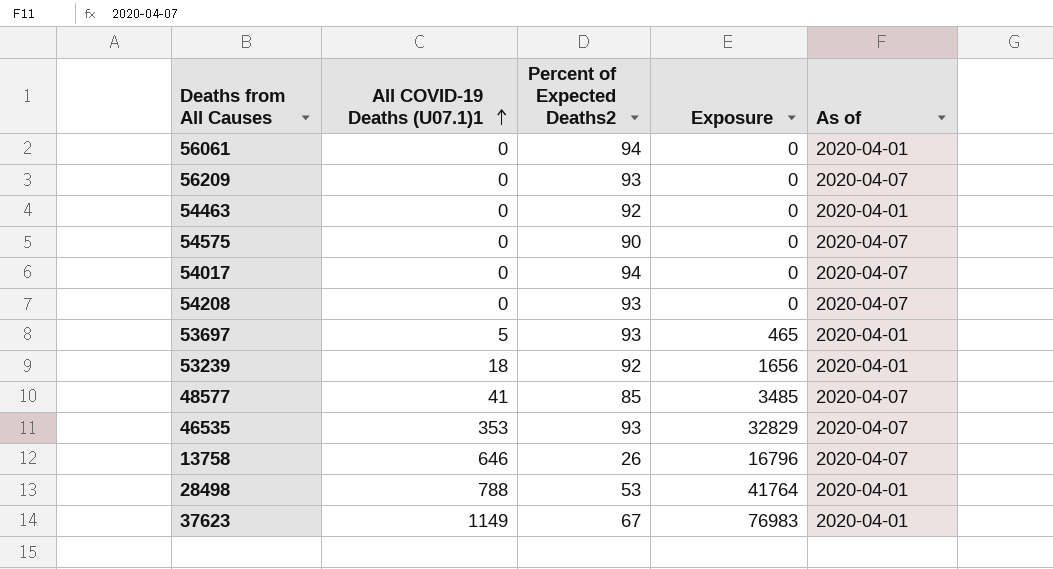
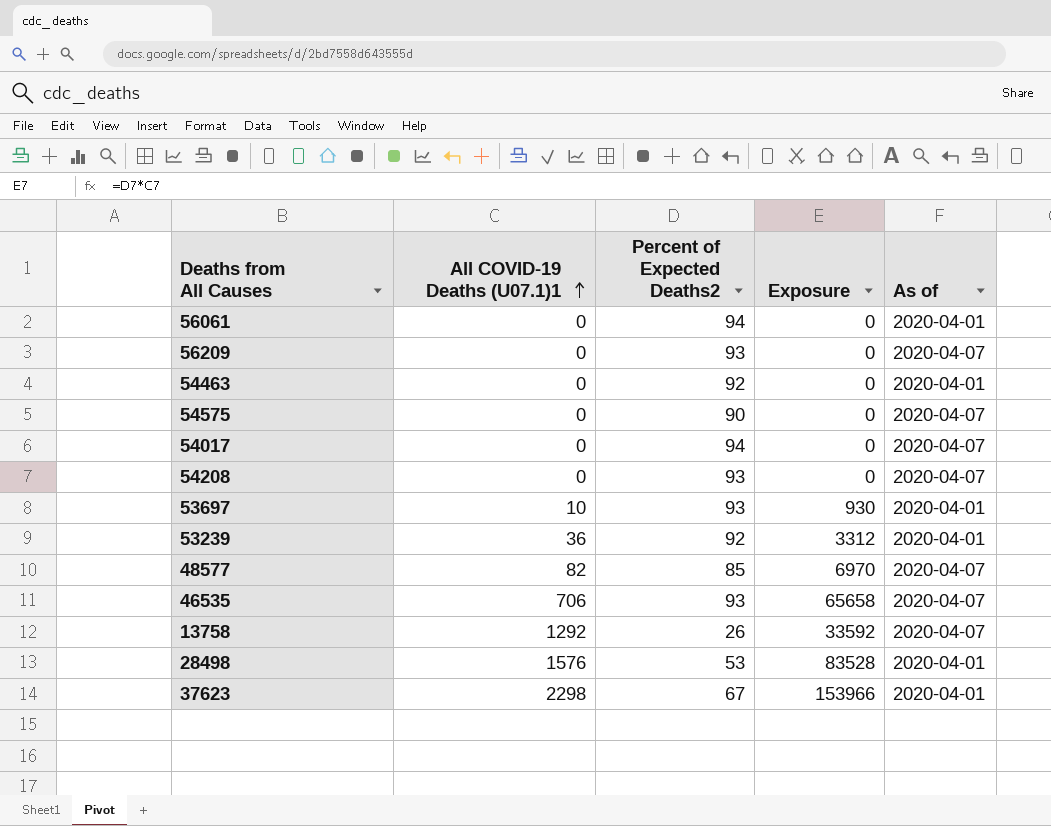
53697 | All COVID-19 Deaths (U07.1)1: 5 -> 10
53697 | Exposure: 465 -> 930
53239 | All COVID-19 Deaths (U07.1)1: 18 -> 36
53239 | Exposure: 1656 -> 3312
48577 | All COVID-19 Deaths (U07.1)1: 41 -> 82
48577 | Exposure: 3485 -> 6970
46535 | All COVID-19 Deaths (U07.1)1: 353 -> 706
46535 | Exposure: 32829 -> 65658
13758 | All COVID-19 Deaths (U07.1)1: 646 -> 1292
13758 | Exposure: 16796 -> 33592
28498 | All COVID-19 Deaths (U07.1)1: 788 -> 1576
28498 | Exposure: 41764 -> 83528
37623 | All COVID-19 Deaths (U07.1)1: 1149 -> 2298
37623 | Exposure: 76983 -> 153966

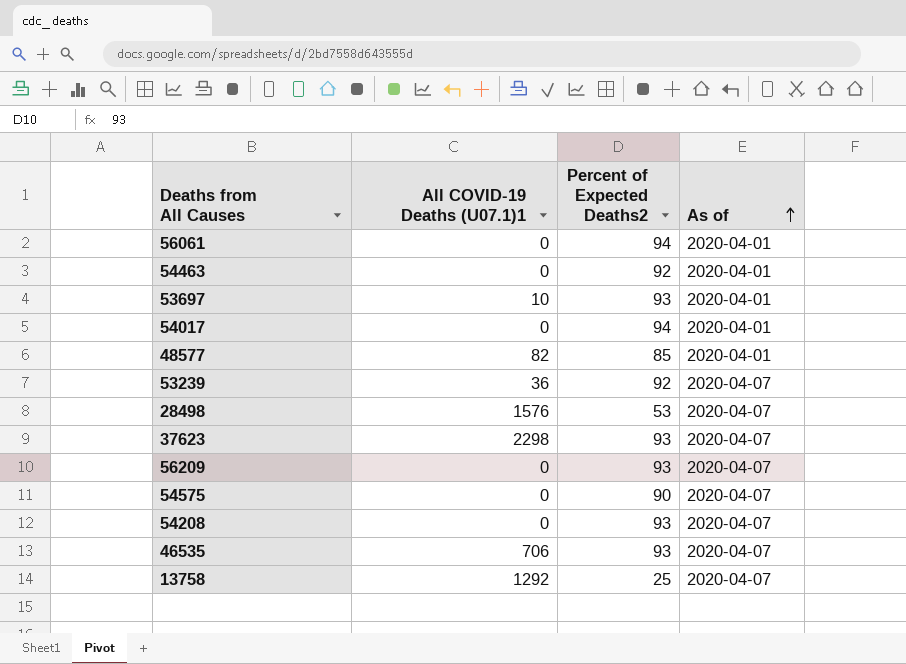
row order: All COVID-19 Deaths (U07.1)1 ascending -> As of ascending
column Exposure | formula: [All COVID-19 Deaths (U07.1)1] * [Percent of Expected Deaths2] -> none
54017 | As of: 2020-04-07 -> 2020-04-01
48577 | As of: 2020-04-07 -> 2020-04-01
53239 | As of: 2020-04-01 -> 2020-04-07
28498 | As of: 2020-04-01 -> 2020-04-07
37623 | Percent of Expected Deaths2: 67 -> 93
37623 | As of: 2020-04-01 -> 2020-04-07
13758 | Percent of Expected Deaths2: 26 -> 25

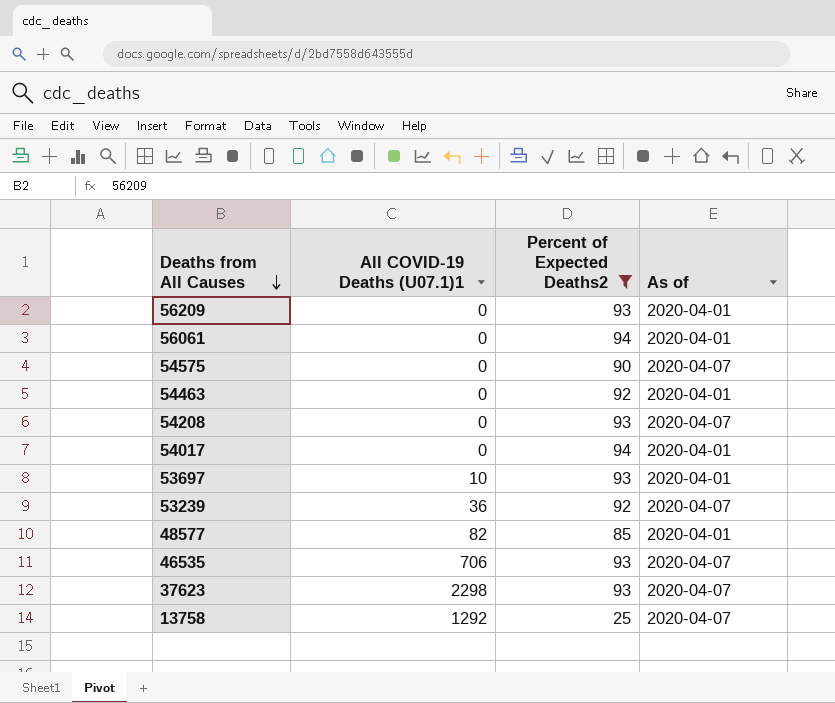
filter: none -> Percent of Expected Deaths2 != 53
row order: As of ascending -> Deaths from All Causes descending
56209 | As of: 2020-04-07 -> 2020-04-01

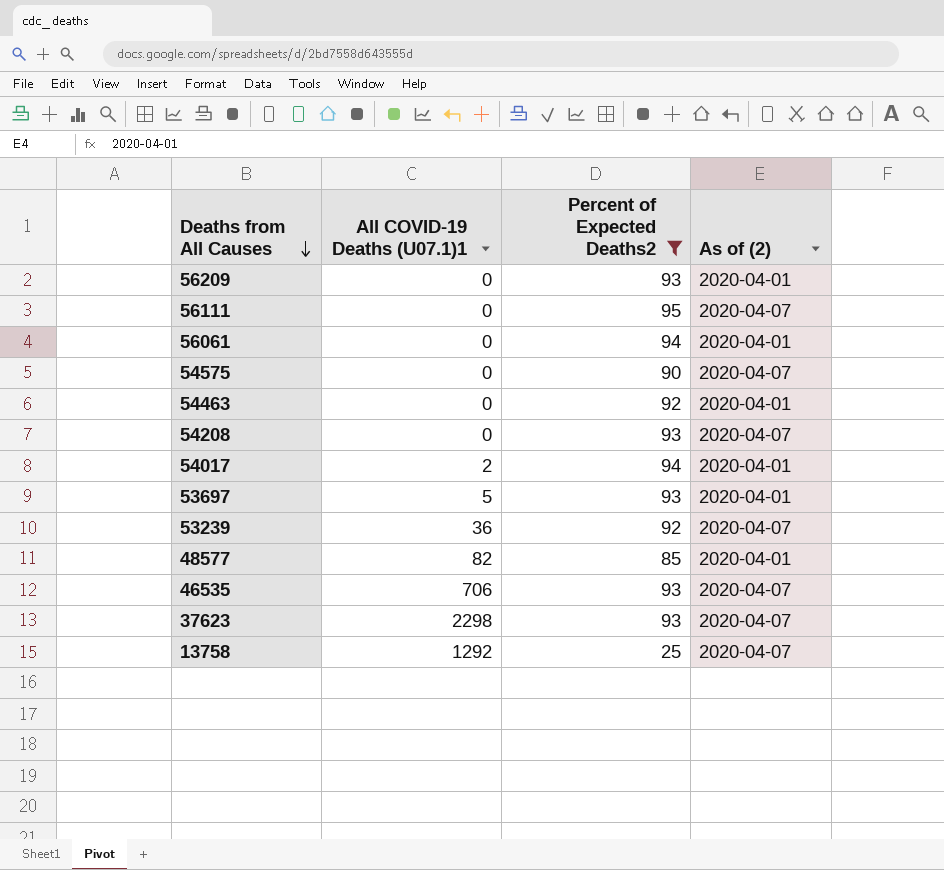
column name: As of -> As of (2)
row 56111: none -> 0 | 95 | 2020-04-07
54017 | All COVID-19 Deaths (U07.1)1: 0 -> 2
53697 | All COVID-19 Deaths (U07.1)1: 10 -> 5

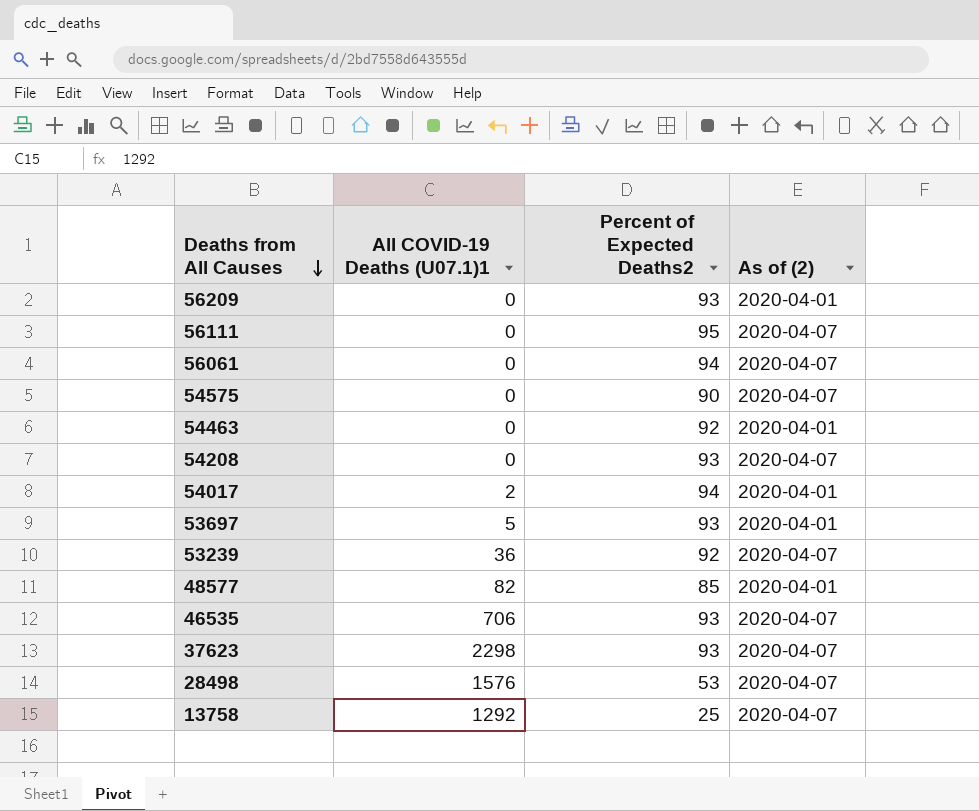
filter: Percent of Expected Deaths2 != 53 -> none
56061 | As of (2): 2020-04-01 -> 2020-04-07

